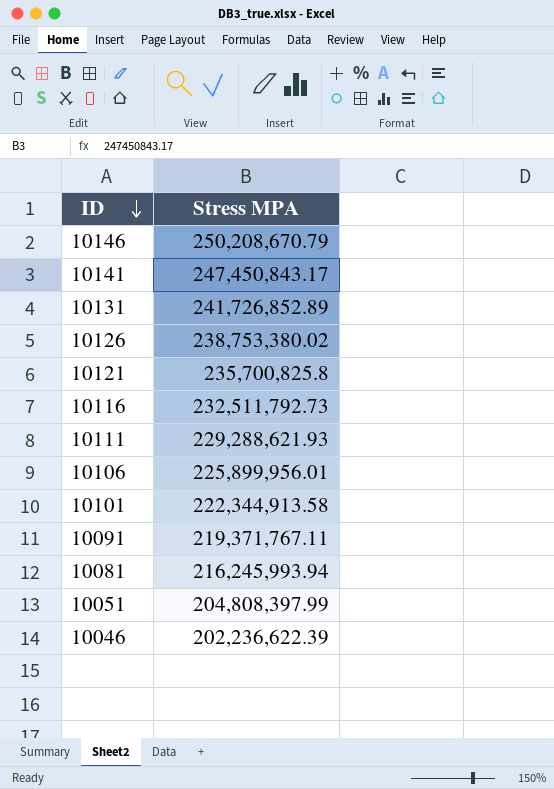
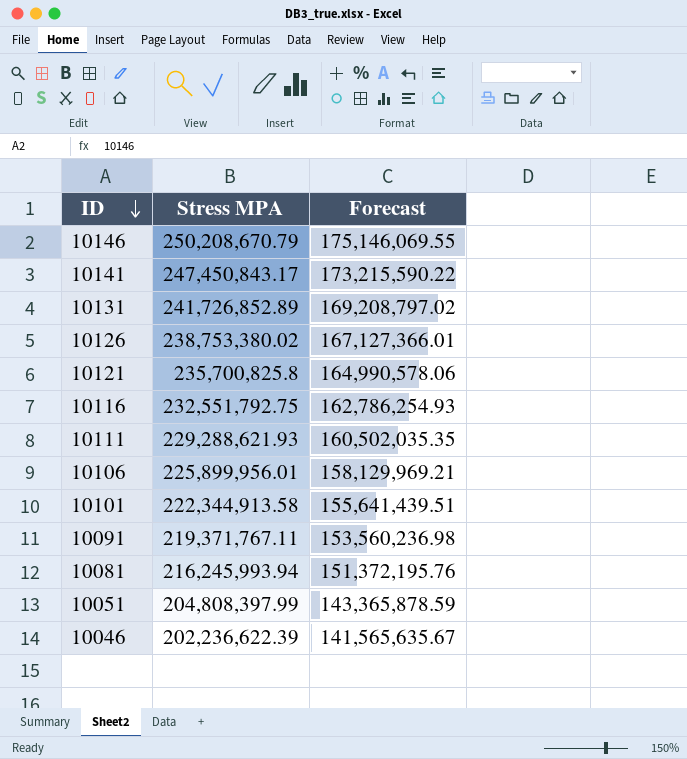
column Forecast | formula: none -> [Stress MPA] * 0.7
10116 | Stress MPA: 232,511,792.73 -> 232,551,792.75

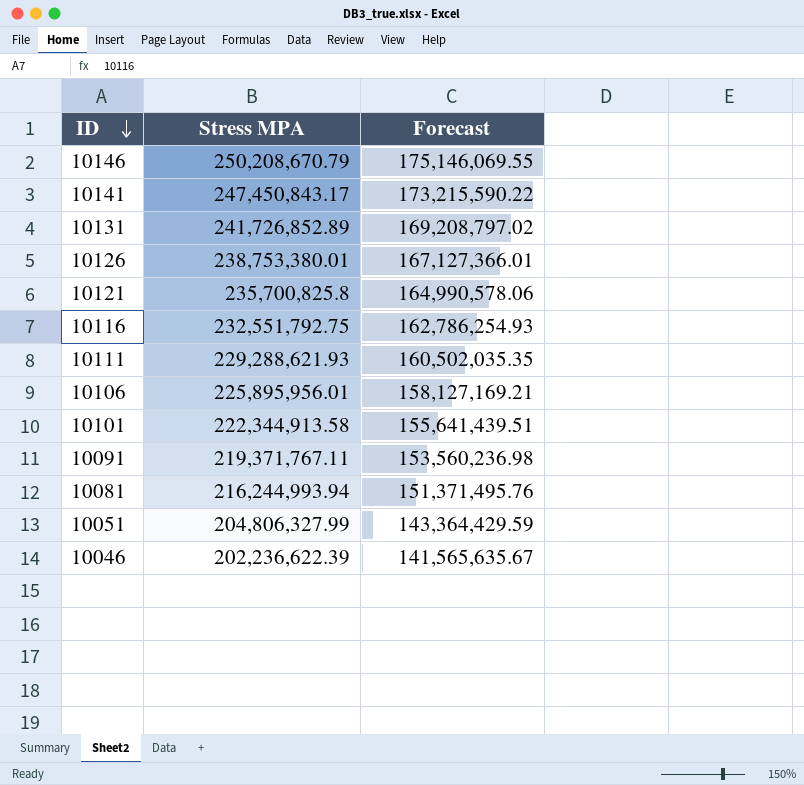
10126 | Stress MPA: 238,753,380.02 -> 238,753,380.01
10106 | Stress MPA: 225,899,956.01 -> 225,895,956.01
10106 | Forecast: 158,129,969.21 -> 158,127,169.21
10081 | Stress MPA: 216,245,993.94 -> 216,244,993.94
10081 | Forecast: 151,372,195.76 -> 151,371,495.76
10051 | Stress MPA: 204,808,397.99 -> 204,806,327.99
10051 | Forecast: 143,365,878.59 -> 143,364,429.59

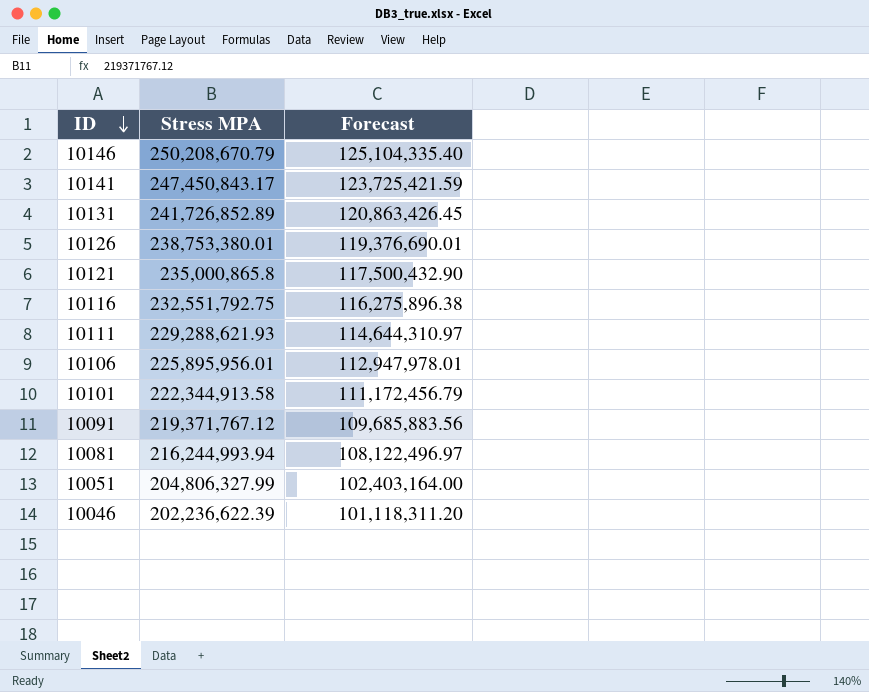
column Forecast | formula: [Stress MPA] * 0.7 -> [Stress MPA] * 0.5
10121 | Stress MPA: 235,700,825.8 -> 235,000,865.8
10091 | Stress MPA: 219,371,767.11 -> 219,371,767.12

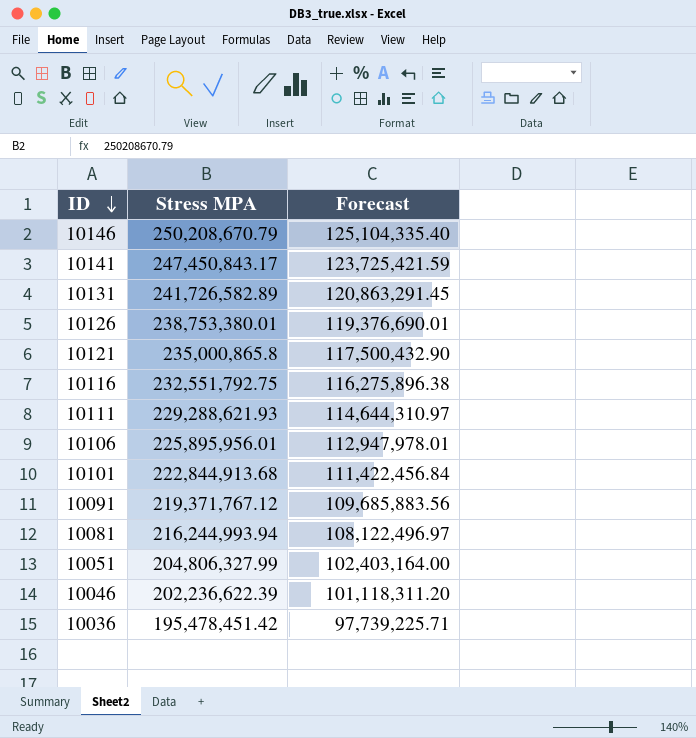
10131 | Stress MPA: 241,726,852.89 -> 241,726,582.89
10131 | Forecast: 120,863,426.45 -> 120,863,291.45
10101 | Stress MPA: 222,344,913.58 -> 222,844,913.68
10101 | Forecast: 111,172,456.79 -> 111,422,456.84
row 10036: none -> 195,478,451.42 | 97,739,225.71

